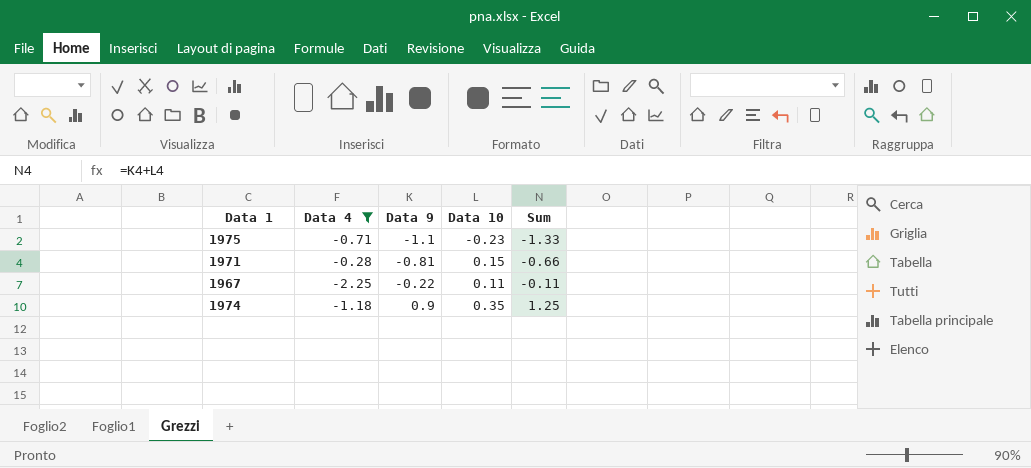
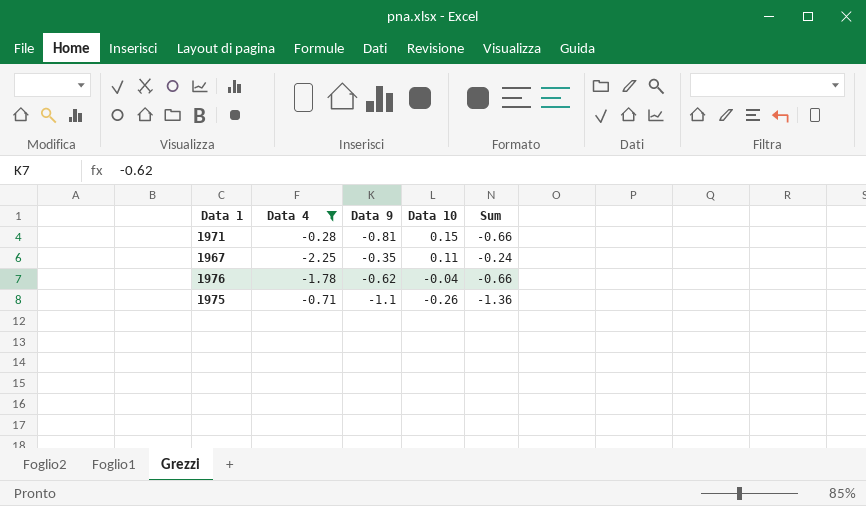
row order: Data 9 ascending -> Data 10 descending
row 1974: -1.18 | 0.9 | 0.35 | 1.25 -> none
1967 | Data 9: -0.22 -> -0.35
1967 | Sum: -0.11 -> -0.24
row 1976: none -> -1.78 | -0.62 | -0.04 | -0.66
1975 | Data 10: -0.23 -> -0.26
1975 | Sum: -1.33 -> -1.36

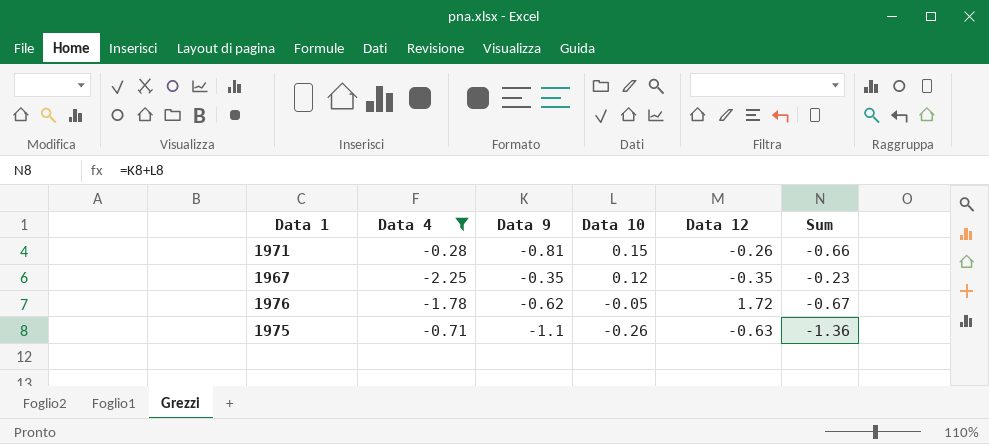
column Data 12 | position: none -> 5
1967 | Data 10: 0.11 -> 0.12
1967 | Sum: -0.24 -> -0.23
1976 | Data 10: -0.04 -> -0.05
1976 | Sum: -0.66 -> -0.67

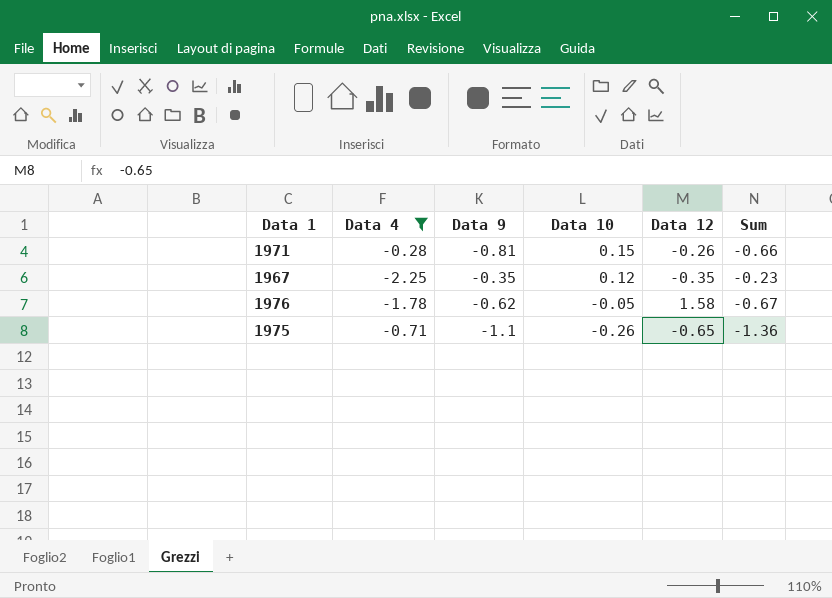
1976 | Data 12: 1.72 -> 1.58
1975 | Data 12: -0.63 -> -0.65

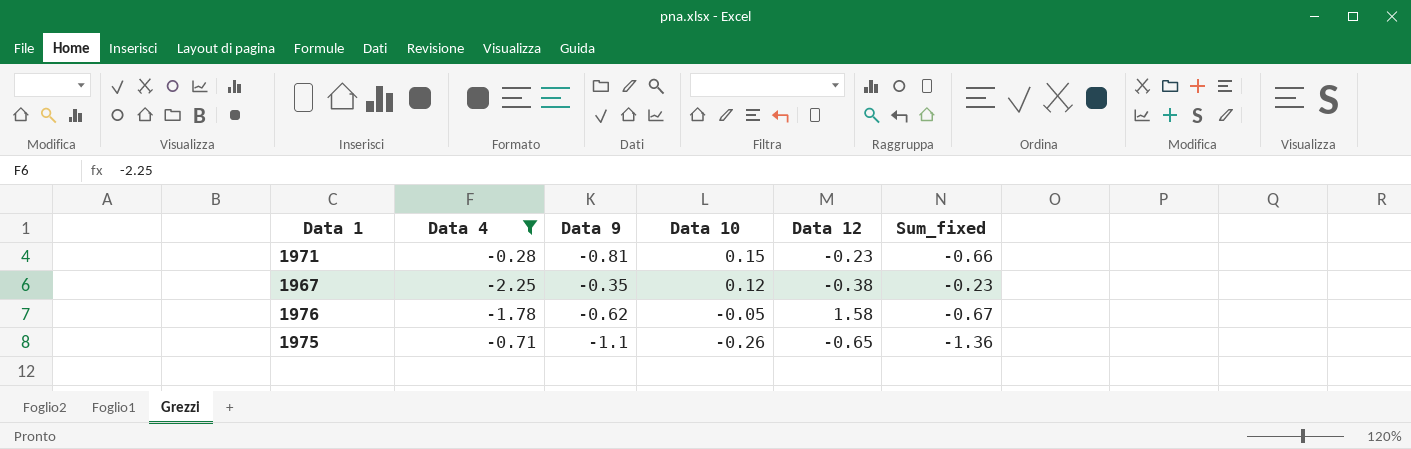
column name: Sum -> Sum_fixed
1971 | Data 12: -0.26 -> -0.23
1967 | Data 12: -0.35 -> -0.38

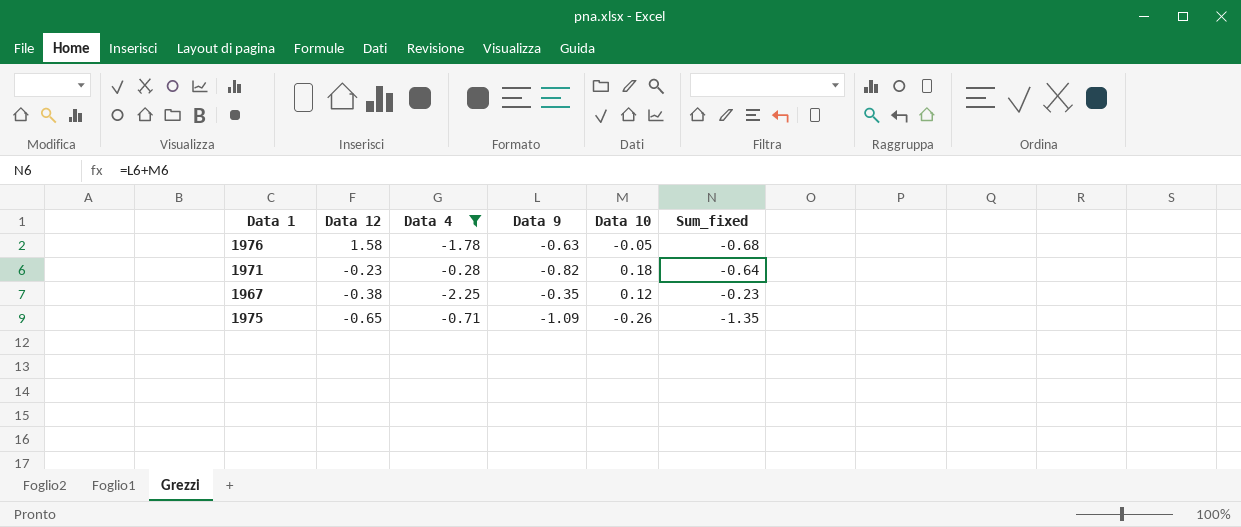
row order: Data 10 descending -> Data 12 descending
column Data 12 | position: 5 -> 2
1976 | Data 9: -0.62 -> -0.63
1976 | Sum_fixed: -0.67 -> -0.68
1971 | Data 9: -0.81 -> -0.82
1971 | Data 10: 0.15 -> 0.18
1971 | Sum_fixed: -0.66 -> -0.64
1975 | Data 9: -1.1 -> -1.09
1975 | Sum_fixed: -1.36 -> -1.35

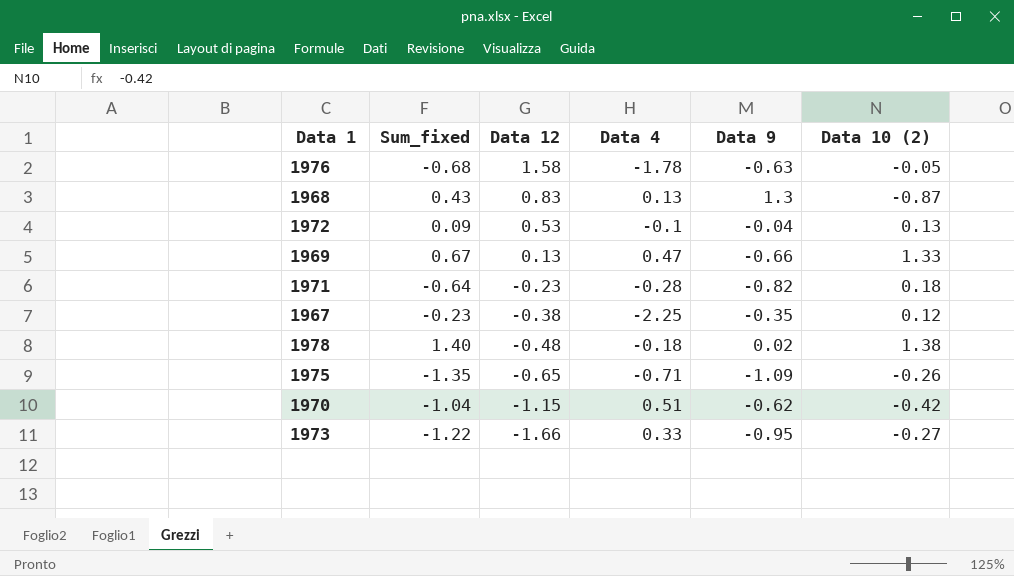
filter: Data 4 <= -0.28 -> none
column Sum_fixed | position: 6 -> 2
column name: Data 10 -> Data 10 (2)

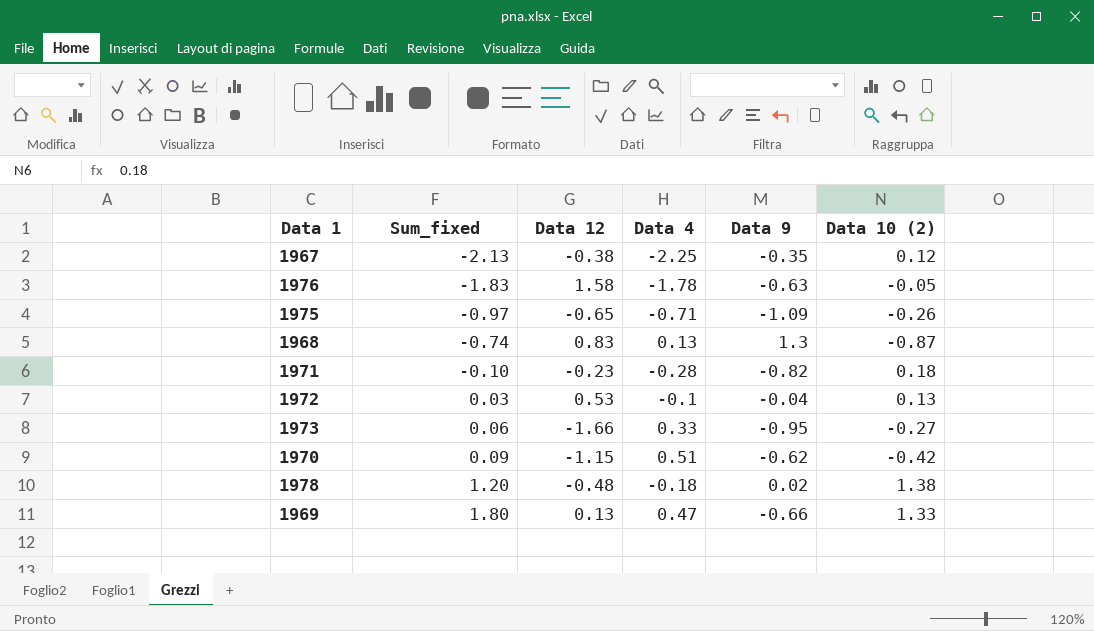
row order: Data 12 descending -> Sum_fixed ascending
column Sum_fixed | formula: [Data 9] + [Data 10 (2)] -> [Data 4] + [Data 10 (2)]

